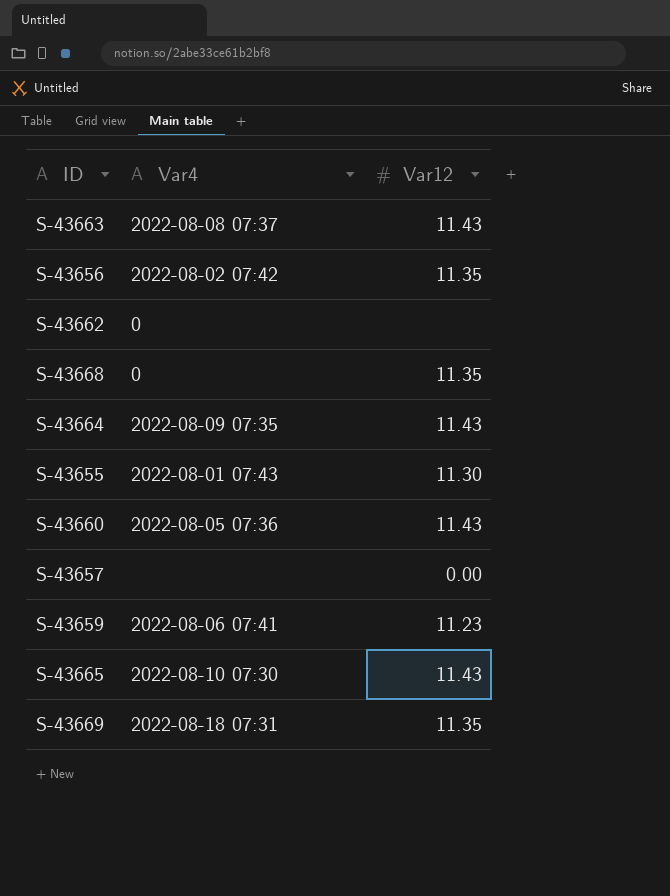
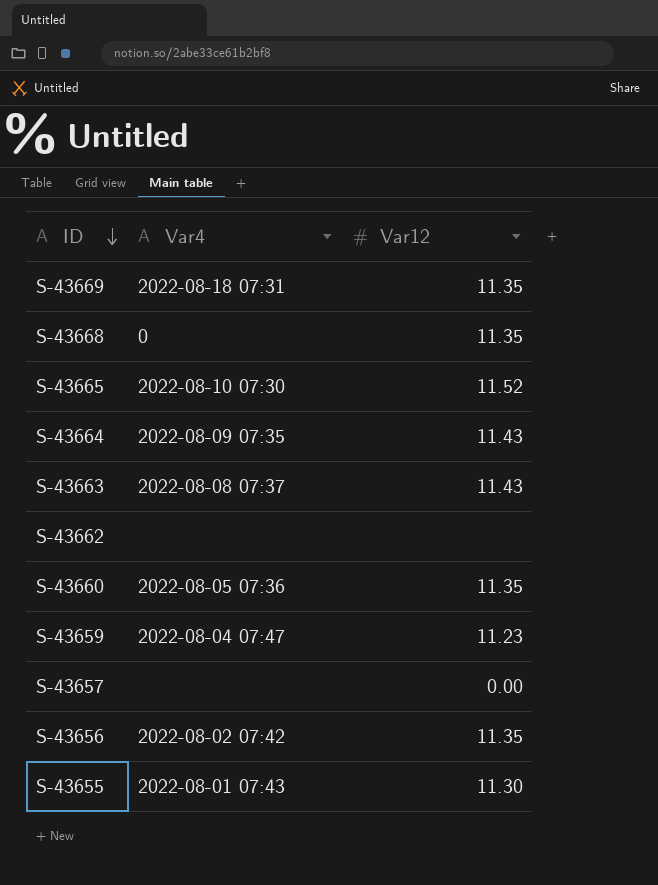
row order: none -> ID descending
S-43665 | Var12: 11.43 -> 11.52
S-43662 | Var4: 0 -> none
S-43660 | Var12: 11.43 -> 11.35
S-43659 | Var4: 2022-08-06 07:41 -> 2022-08-04 07:47

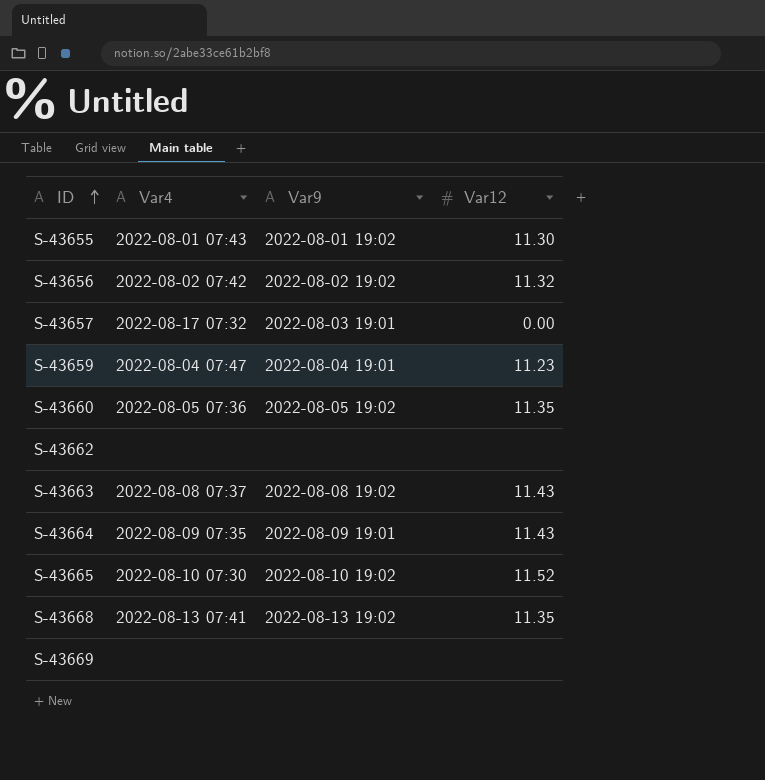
row order: ID descending -> ID ascending
column Var9 | position: none -> 3
S-43656 | Var12: 11.35 -> 11.32
S-43657 | Var4: none -> 2022-08-17 07:32
S-43668 | Var4: 0 -> 2022-08-13 07:41
S-43669 | Var4: 2022-08-18 07:31 -> none
S-43669 | Var12: 11.35 -> none

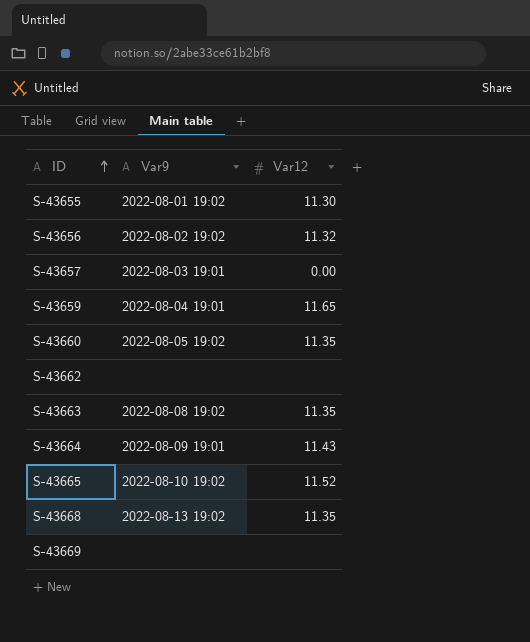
column Var4 | position: 2 -> none
S-43659 | Var12: 11.23 -> 11.65
S-43663 | Var12: 11.43 -> 11.35

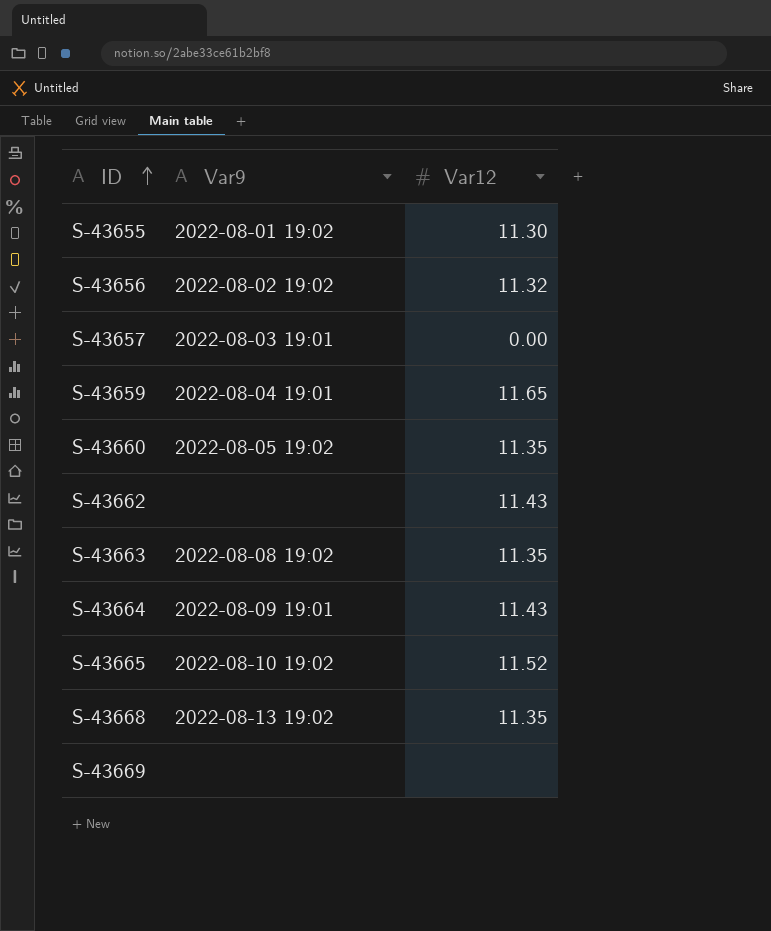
S-43662 | Var12: none -> 11.43

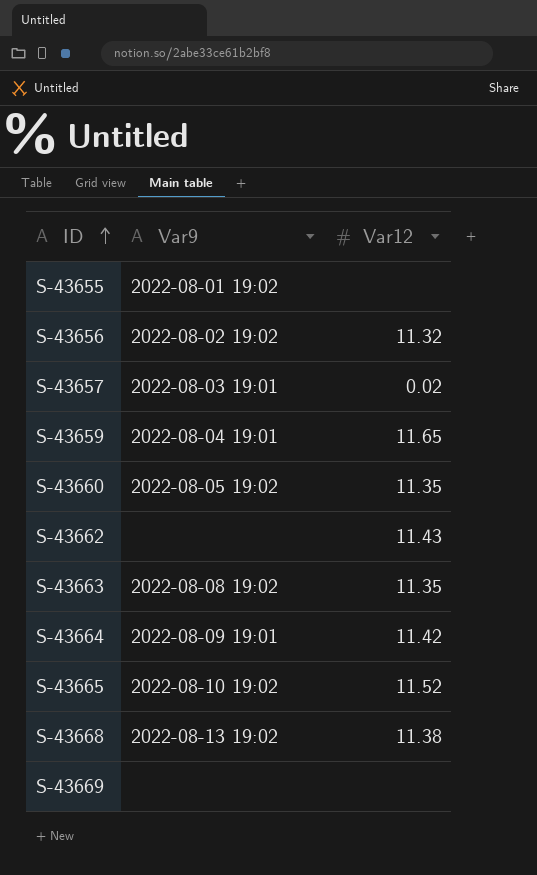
S-43655 | Var12: 11.30 -> none
S-43657 | Var12: 0.00 -> 0.02
S-43664 | Var12: 11.43 -> 11.42
S-43668 | Var12: 11.35 -> 11.38

